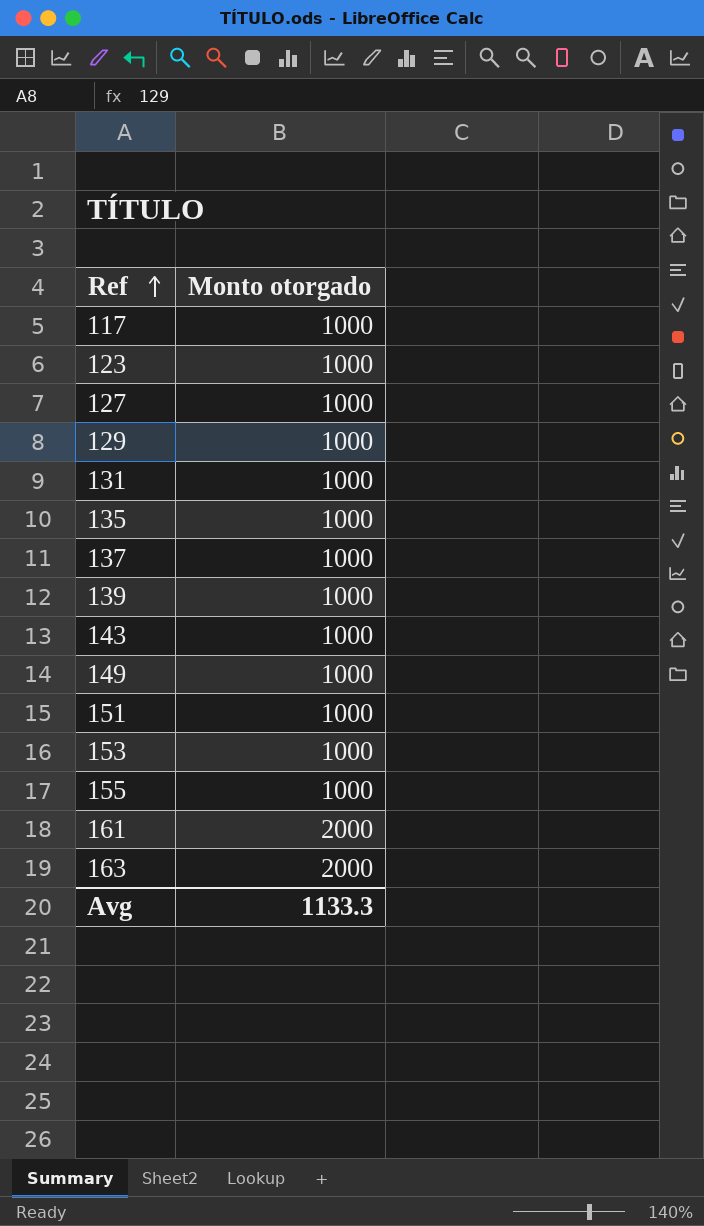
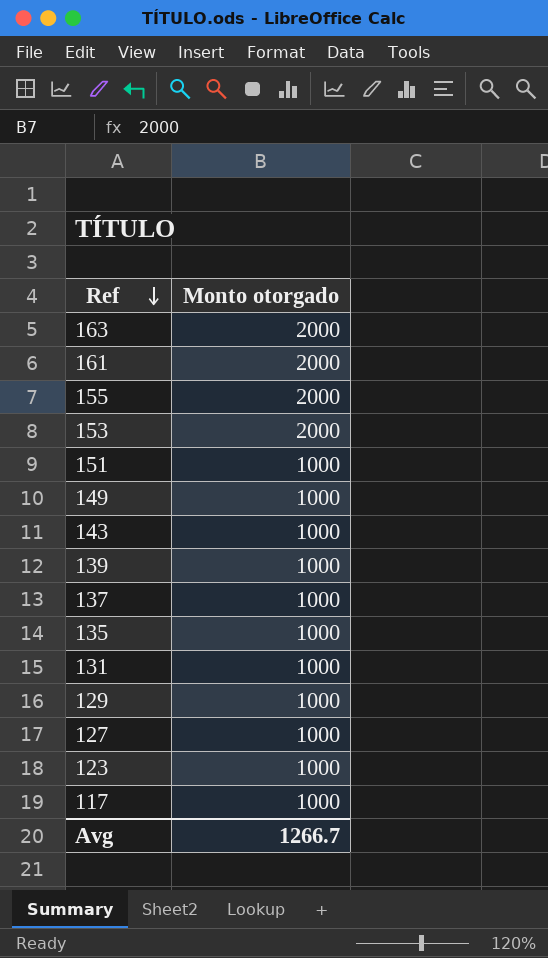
row order: Ref ascending -> Ref descending
155 | Monto otorgado: 1000 -> 2000
153 | Monto otorgado: 1000 -> 2000
Avg | Monto otorgado: 1133.3 -> 1266.7

